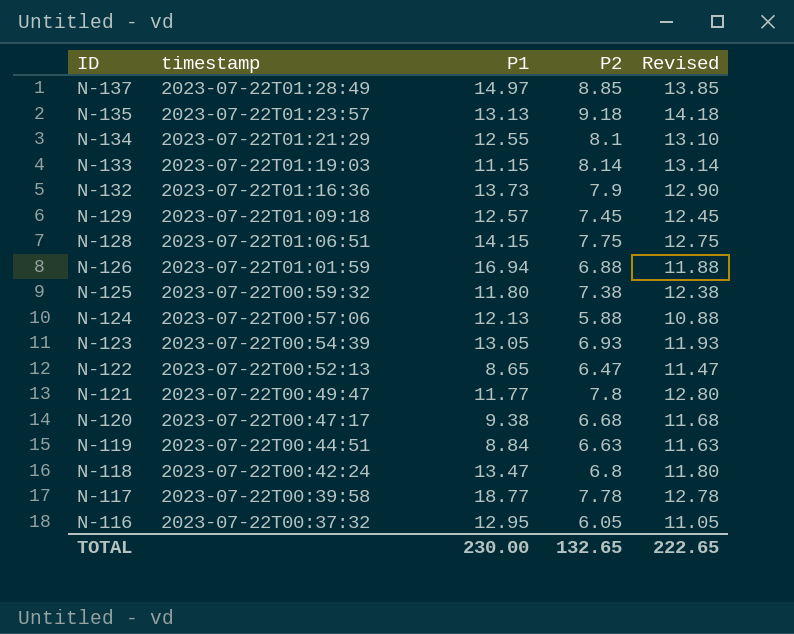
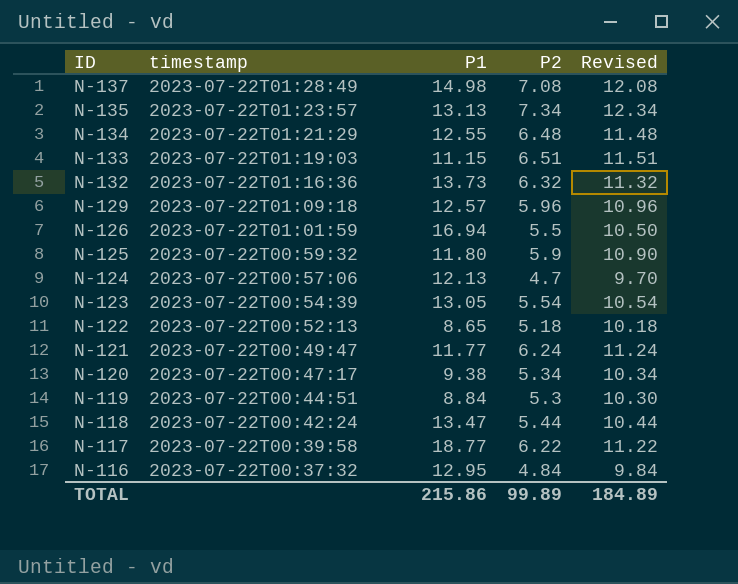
row N-128: 2023-07-22T01:06:51 | 14.15 | 7.75 | 12.75 -> none
N-137 | P1: 14.97 -> 14.98
N-137 | P2: 8.85 -> 7.08
N-137 | Revised: 13.85 -> 12.08
N-135 | P2: 9.18 -> 7.34
N-135 | Revised: 14.18 -> 12.34
N-134 | P2: 8.1 -> 6.48
N-134 | Revised: 13.10 -> 11.48
N-133 | P2: 8.14 -> 6.51
N-133 | Revised: 13.14 -> 11.51
N-132 | P2: 7.9 -> 6.32
N-132 | Revised: 12.90 -> 11.32
N-129 | P2: 7.45 -> 5.96
N-129 | Revised: 12.45 -> 10.96
N-126 | P2: 6.88 -> 5.5
N-126 | Revised: 11.88 -> 10.50
N-125 | P2: 7.38 -> 5.9
N-125 | Revised: 12.38 -> 10.90
N-124 | P2: 5.88 -> 4.7
N-124 | Revised: 10.88 -> 9.70
N-123 | P2: 6.93 -> 5.54
N-123 | Revised: 11.93 -> 10.54
N-122 | P2: 6.47 -> 5.18
N-122 | Revised: 11.47 -> 10.18
N-121 | P2: 7.8 -> 6.24
N-121 | Revised: 12.80 -> 11.24
N-120 | P2: 6.68 -> 5.34
N-120 | Revised: 11.68 -> 10.34
N-119 | P2: 6.63 -> 5.3
N-119 | Revised: 11.63 -> 10.30
N-118 | P2: 6.8 -> 5.44
N-118 | Revised: 11.80 -> 10.44
N-117 | P2: 7.78 -> 6.22
N-117 | Revised: 12.78 -> 11.22
N-116 | P2: 6.05 -> 4.84
N-116 | Revised: 11.05 -> 9.84
TOTAL | P1: 230.00 -> 215.86
TOTAL | P2: 132.65 -> 99.89
TOTAL | Revised: 222.65 -> 184.89

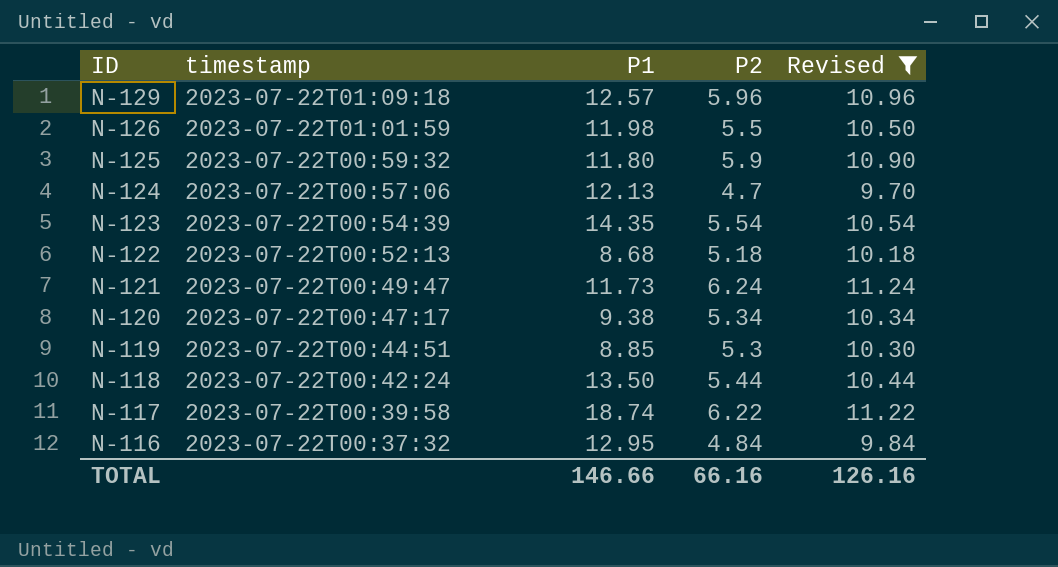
filter: none -> Revised <= 11.24
N-126 | P1: 16.94 -> 11.98
N-123 | P1: 13.05 -> 14.35
N-122 | P1: 8.65 -> 8.68
N-121 | P1: 11.77 -> 11.73
N-119 | P1: 8.84 -> 8.85
N-118 | P1: 13.47 -> 13.50
N-117 | P1: 18.77 -> 18.74
TOTAL | P1: 215.86 -> 146.66
TOTAL | P2: 99.89 -> 66.16
TOTAL | Revised: 184.89 -> 126.16

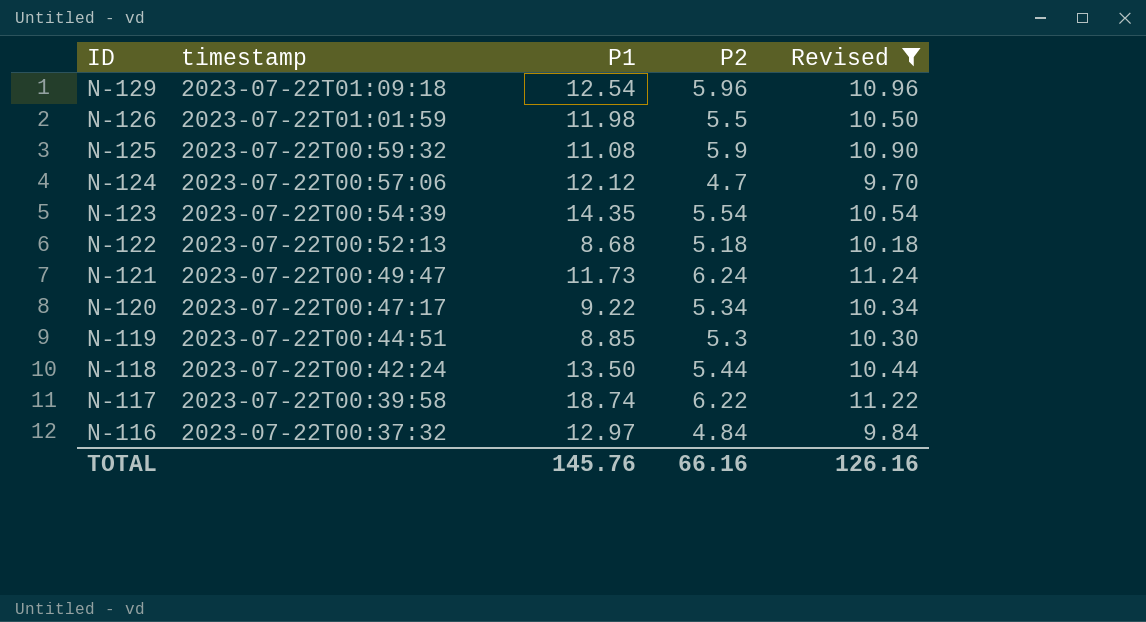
N-129 | P1: 12.57 -> 12.54
N-125 | P1: 11.80 -> 11.08
N-124 | P1: 12.13 -> 12.12
N-120 | P1: 9.38 -> 9.22
N-116 | P1: 12.95 -> 12.97
TOTAL | P1: 146.66 -> 145.76

